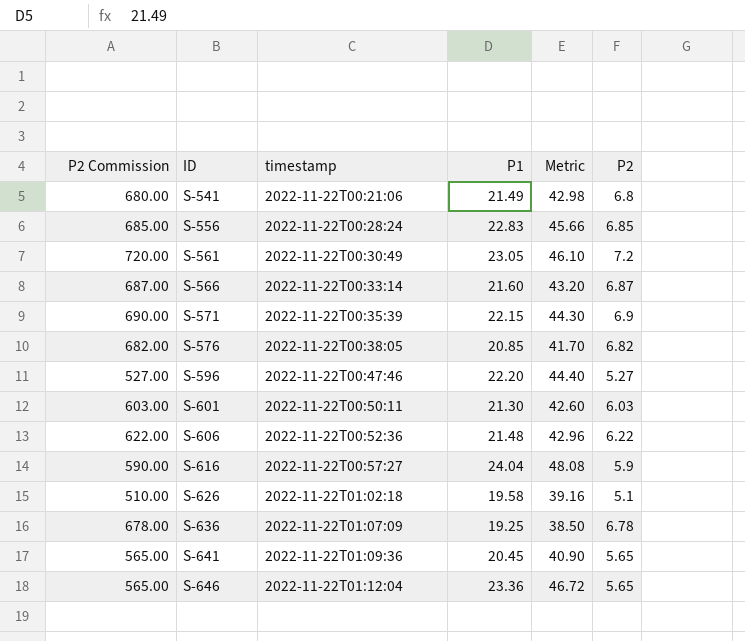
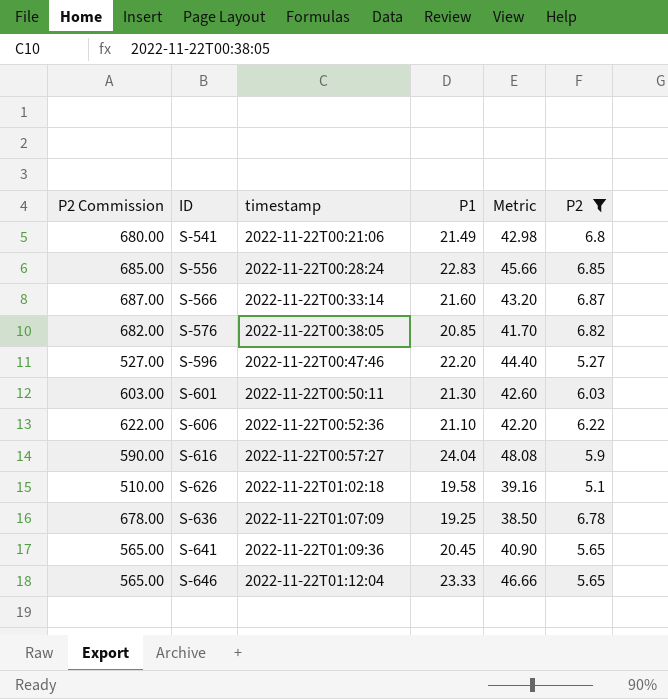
filter: none -> P2 <= 6.87
S-606 | P1: 21.48 -> 21.10
S-606 | Metric: 42.96 -> 42.20
S-646 | P1: 23.36 -> 23.33
S-646 | Metric: 46.72 -> 46.66

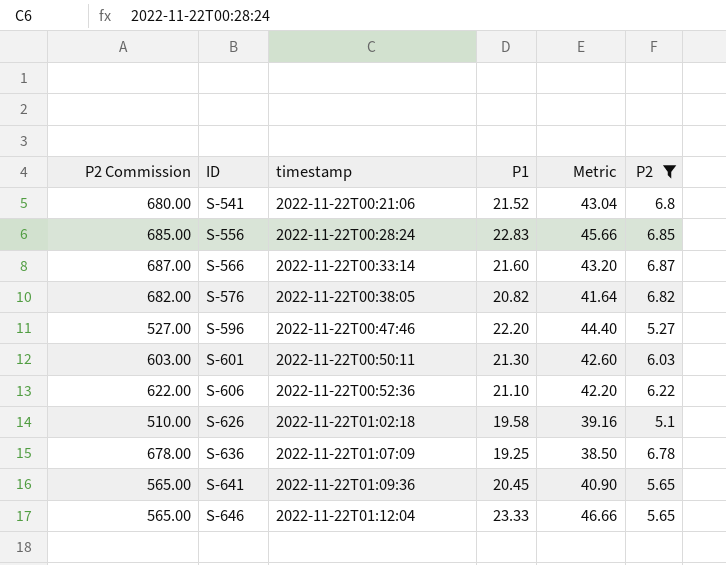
row S-616: 590.00 | 2022-11-22T00:57:27 | 24.04 | 48.08 | 5.9 -> none
S-541 | P1: 21.49 -> 21.52
S-541 | Metric: 42.98 -> 43.04
S-576 | P1: 20.85 -> 20.82
S-576 | Metric: 41.70 -> 41.64

